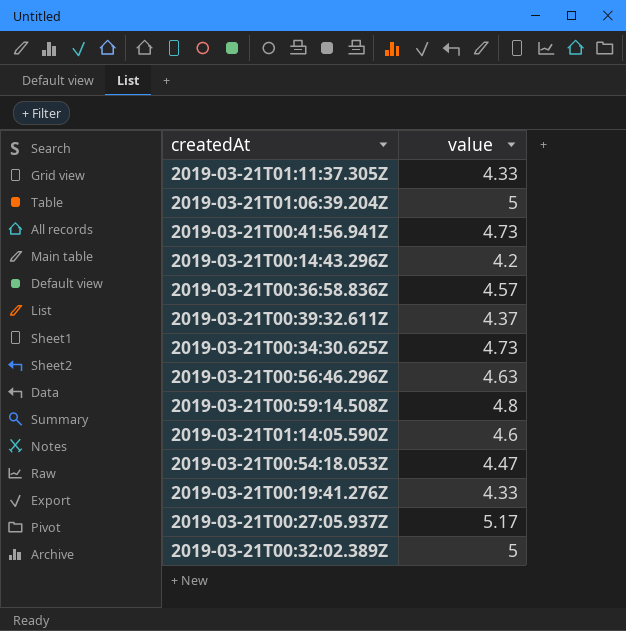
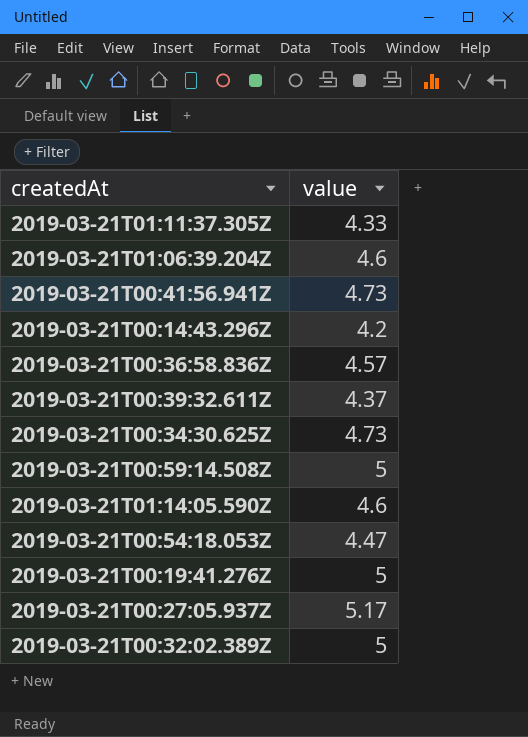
row 2019-03-21T00:56:46.296Z: 4.63 -> none
2019-03-21T01:06:39.204Z | value: 5 -> 4.6
2019-03-21T00:59:14.508Z | value: 4.8 -> 5
2019-03-21T00:19:41.276Z | value: 4.33 -> 5

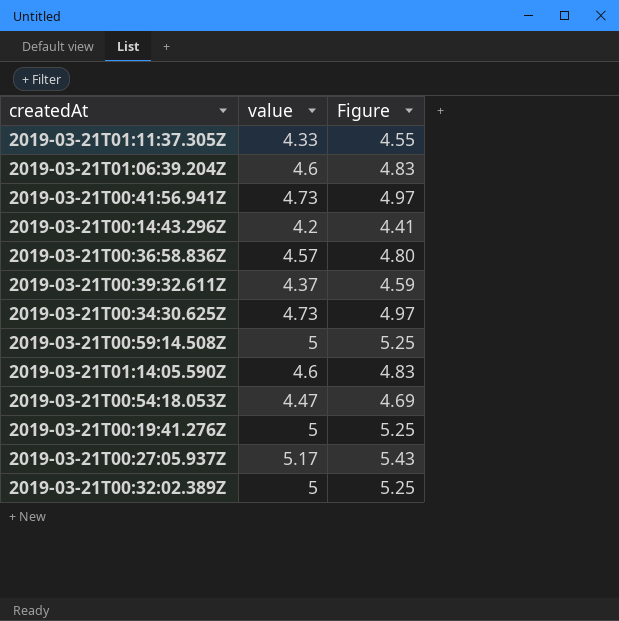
column Figure | formula: none -> [value] * 1.05

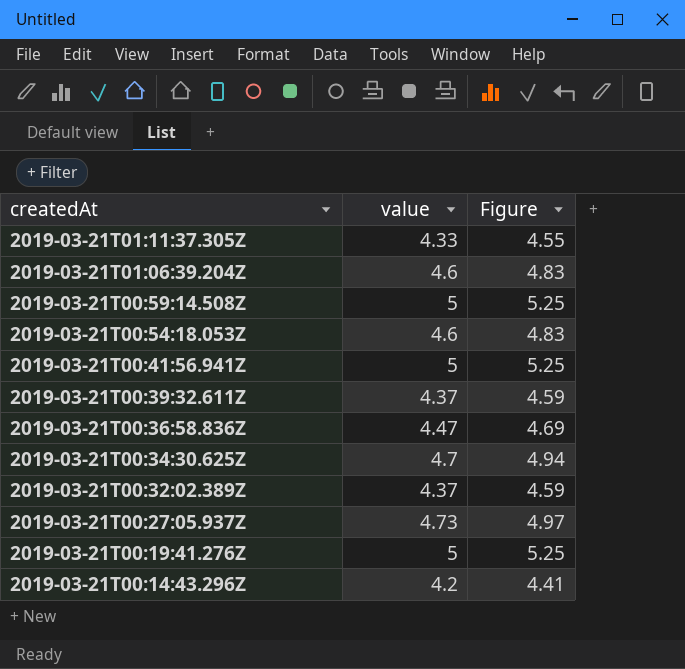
row order: none -> createdAt descending
row 2019-03-21T01:14:05.590Z: 4.6 | 4.83 -> none
2019-03-21T00:54:18.053Z | value: 4.47 -> 4.6
2019-03-21T00:54:18.053Z | Figure: 4.69 -> 4.83
2019-03-21T00:41:56.941Z | value: 4.73 -> 5
2019-03-21T00:41:56.941Z | Figure: 4.97 -> 5.25
2019-03-21T00:36:58.836Z | value: 4.57 -> 4.47
2019-03-21T00:36:58.836Z | Figure: 4.80 -> 4.69
2019-03-21T00:34:30.625Z | value: 4.73 -> 4.7
2019-03-21T00:34:30.625Z | Figure: 4.97 -> 4.94
2019-03-21T00:32:02.389Z | value: 5 -> 4.37
2019-03-21T00:32:02.389Z | Figure: 5.25 -> 4.59
2019-03-21T00:27:05.937Z | value: 5.17 -> 4.73
2019-03-21T00:27:05.937Z | Figure: 5.43 -> 4.97

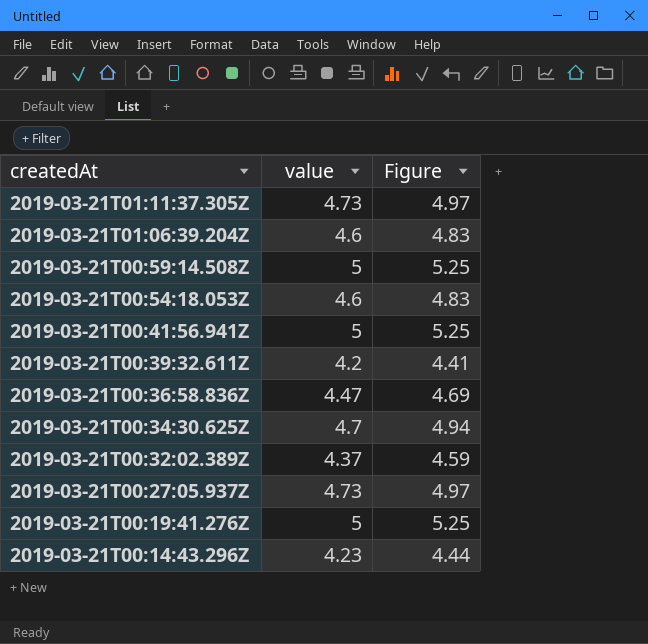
2019-03-21T01:11:37.305Z | value: 4.33 -> 4.73
2019-03-21T01:11:37.305Z | Figure: 4.55 -> 4.97
2019-03-21T00:39:32.611Z | value: 4.37 -> 4.2
2019-03-21T00:39:32.611Z | Figure: 4.59 -> 4.41
2019-03-21T00:14:43.296Z | value: 4.2 -> 4.23
2019-03-21T00:14:43.296Z | Figure: 4.41 -> 4.44

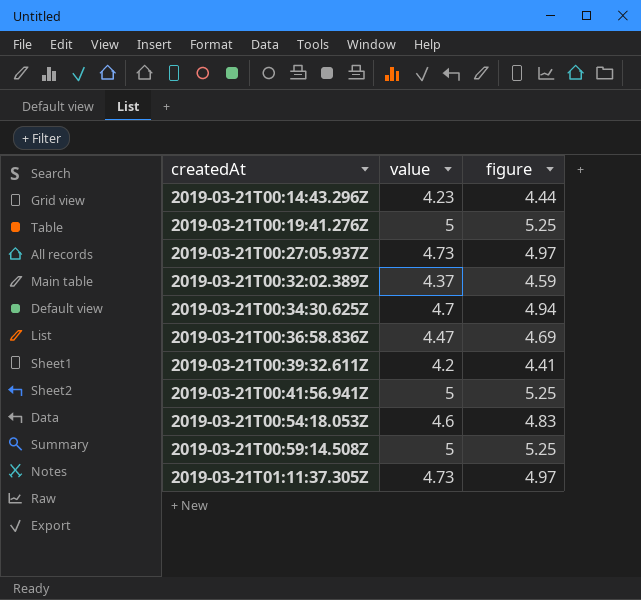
row order: createdAt descending -> createdAt ascending
column name: Figure -> figure
row 2019-03-21T01:06:39.204Z: 4.6 | 4.83 -> none

